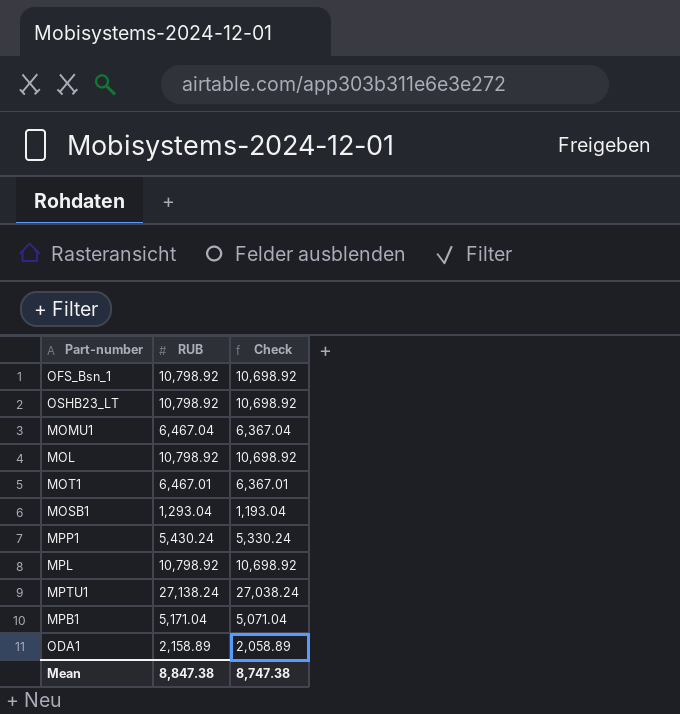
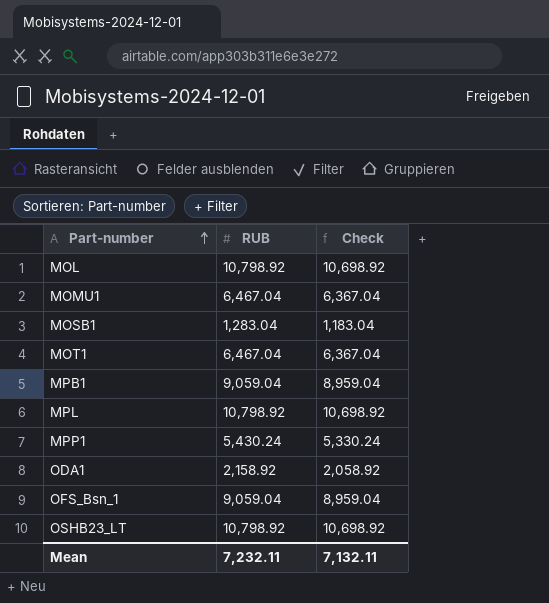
row order: none -> Part-number ascending
row MPTU1: 27,138.24 | 27,038.24 -> none
MOSB1 | RUB: 1,293.04 -> 1,283.04
MOSB1 | Check: 1,193.04 -> 1,183.04
MOT1 | RUB: 6,467.01 -> 6,467.04
MOT1 | Check: 6,367.01 -> 6,367.04
MPB1 | RUB: 5,171.04 -> 9,059.04
MPB1 | Check: 5,071.04 -> 8,959.04
ODA1 | RUB: 2,158.89 -> 2,158.92
ODA1 | Check: 2,058.89 -> 2,058.92
OFS_Bsn_1 | RUB: 10,798.92 -> 9,059.04
OFS_Bsn_1 | Check: 10,698.92 -> 8,959.04
Mean | RUB: 8,847.38 -> 7,232.11
Mean | Check: 8,747.38 -> 7,132.11

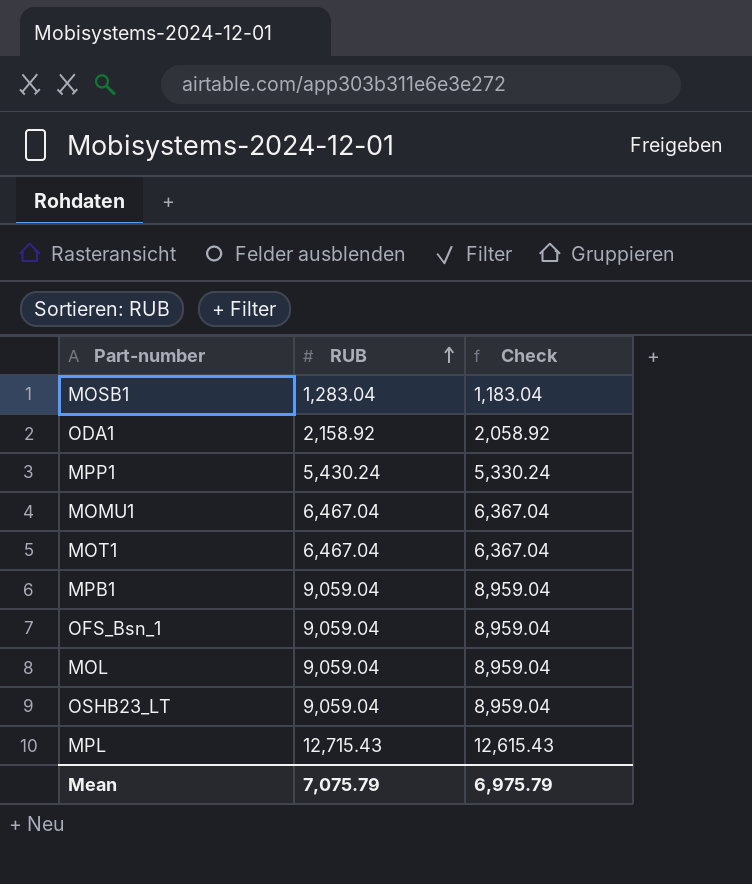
row order: Part-number ascending -> RUB ascending
MOL | RUB: 10,798.92 -> 9,059.04
MOL | Check: 10,698.92 -> 8,959.04
ОSHB23_LT | RUB: 10,798.92 -> 9,059.04
ОSHB23_LT | Check: 10,698.92 -> 8,959.04
MPL | RUB: 10,798.92 -> 12,715.43
MPL | Check: 10,698.92 -> 12,615.43
Mean | RUB: 7,232.11 -> 7,075.79
Mean | Check: 7,132.11 -> 6,975.79

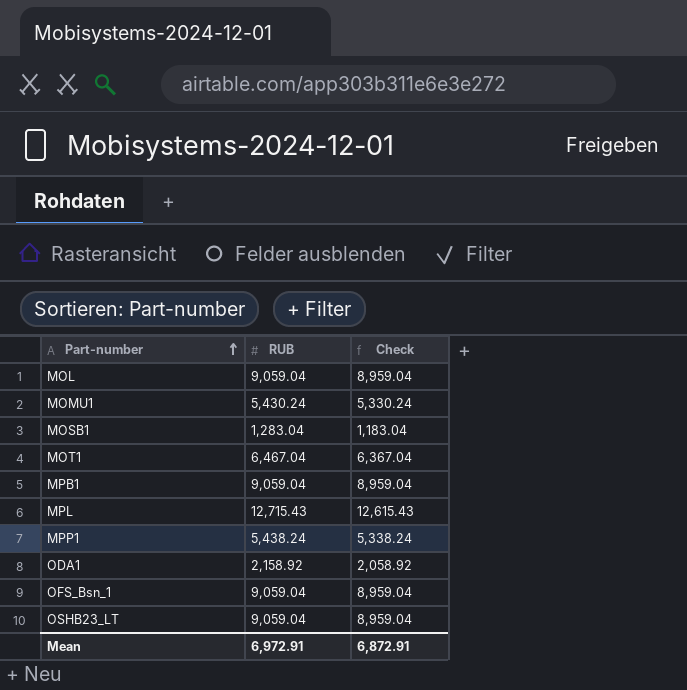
row order: RUB ascending -> Part-number ascending
MOMU1 | RUB: 6,467.04 -> 5,430.24
MOMU1 | Check: 6,367.04 -> 5,330.24
MPP1 | RUB: 5,430.24 -> 5,438.24
MPP1 | Check: 5,330.24 -> 5,338.24
Mean | RUB: 7,075.79 -> 6,972.91
Mean | Check: 6,975.79 -> 6,872.91

